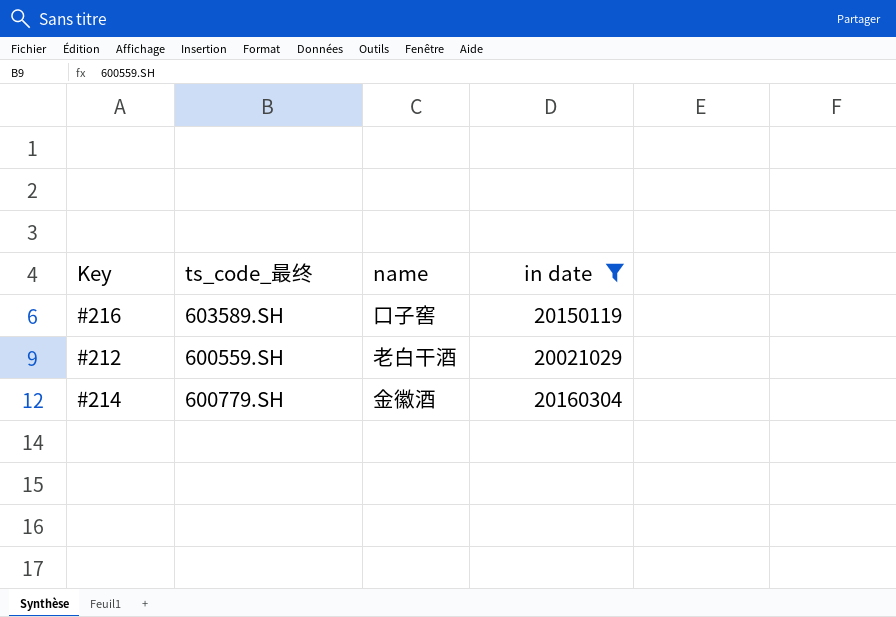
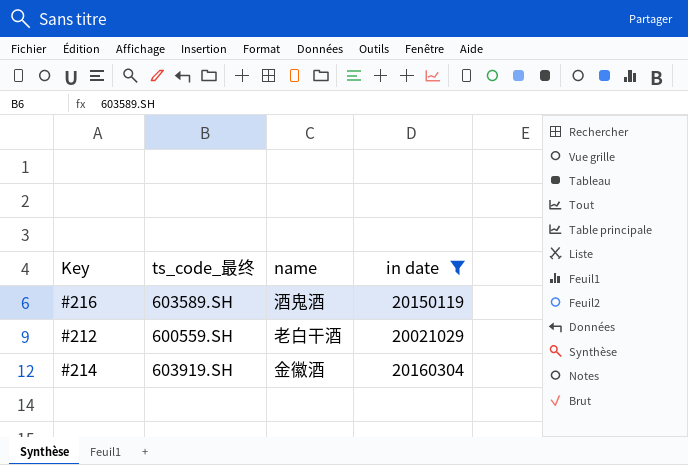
#216 | name: 口子窖 -> 酒鬼酒
#214 | ts_code_最终: 600779.SH -> 603919.SH

